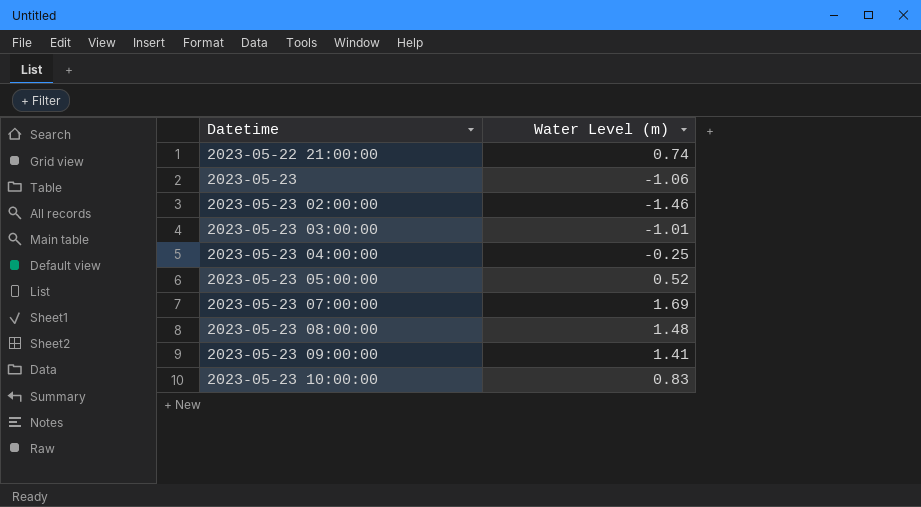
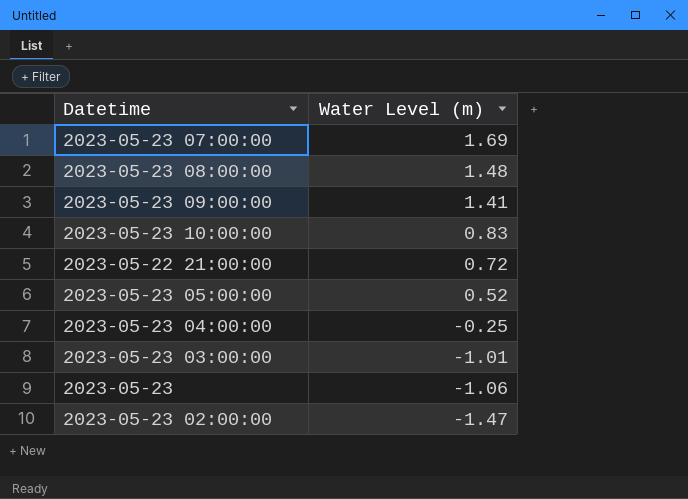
row order: Datetime ascending -> Water Level (m) descending
2023-05-22 21:00:00 | Water Level (m): 0.74 -> 0.72
2023-05-23 02:00:00 | Water Level (m): -1.46 -> -1.47

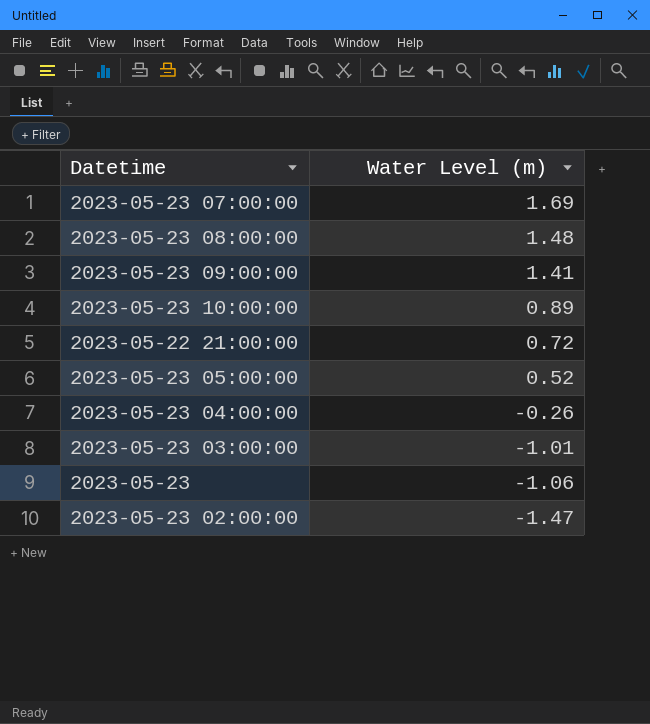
2023-05-23 10:00:00 | Water Level (m): 0.83 -> 0.89
2023-05-23 04:00:00 | Water Level (m): -0.25 -> -0.26

